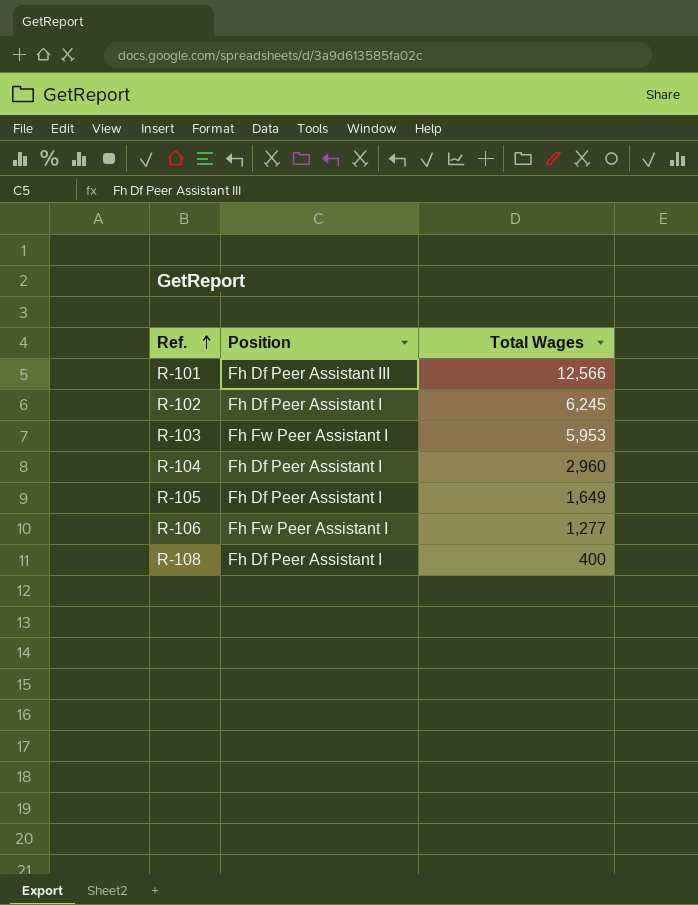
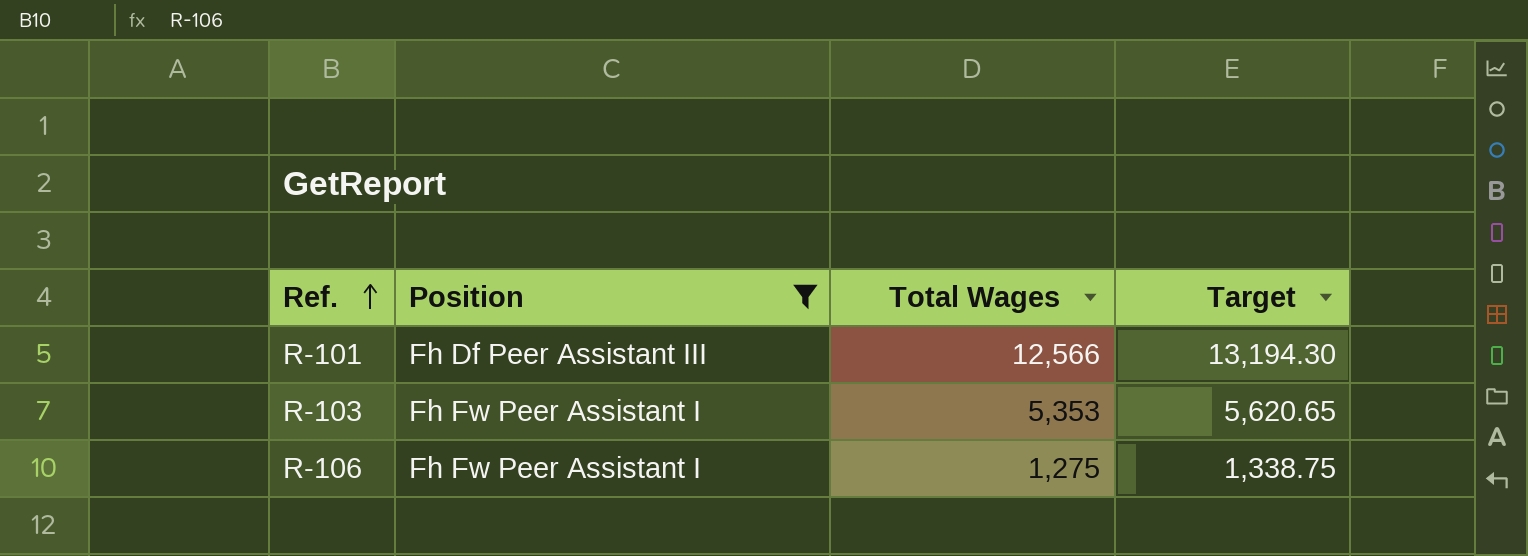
filter: none -> Position != Fh Df Peer Assistant I
column Target | formula: none -> [Total Wages] * 1.05
R-103 | Total Wages: 5,953 -> 5,353
R-106 | Total Wages: 1,277 -> 1,275

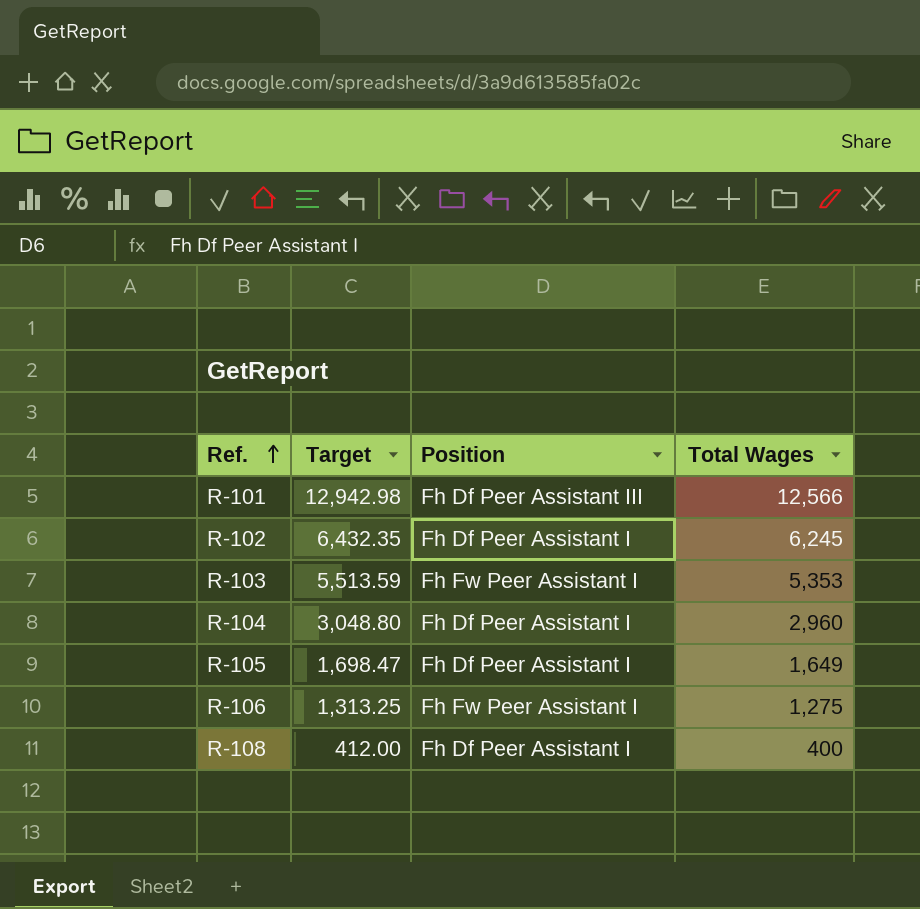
filter: Position != Fh Df Peer Assistant I -> none
column Target | formula: [Total Wages] * 1.05 -> [Total Wages] * 1.03
column Target | position: 4 -> 2

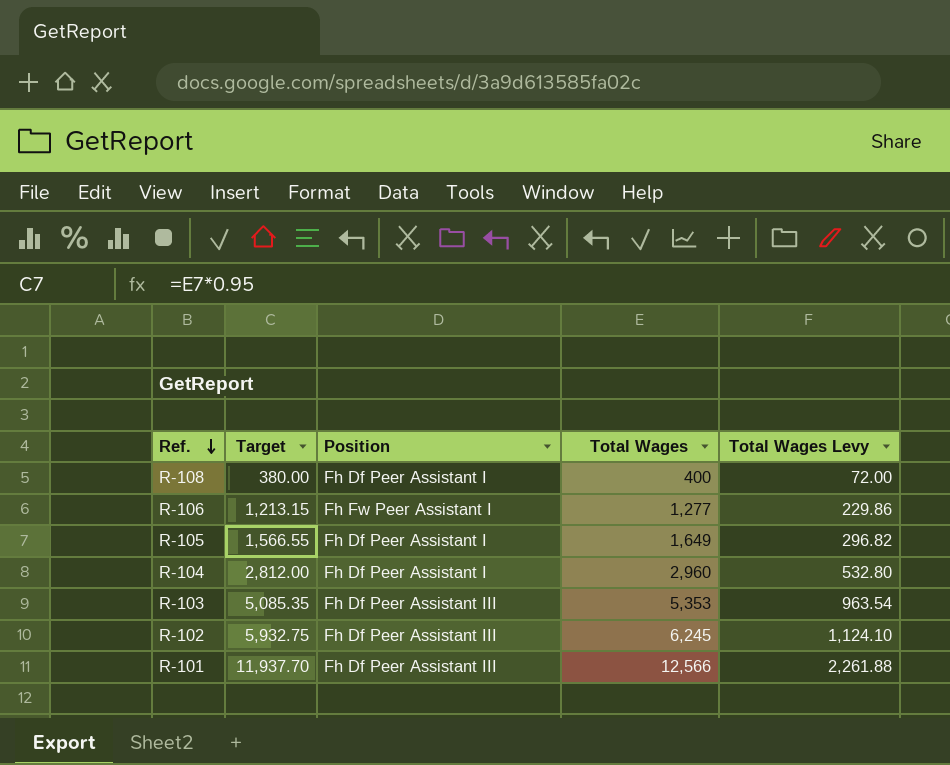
row order: Ref. ascending -> Ref. descending
column Target | formula: [Total Wages] * 1.03 -> [Total Wages] * 0.95
column Total Wages Levy | formula: none -> [Total Wages] * 0.18
R-106 | Total Wages: 1,275 -> 1,277
R-103 | Position: Fh Fw Peer Assistant I -> Fh Df Peer Assistant III
R-102 | Position: Fh Df Peer Assistant I -> Fh Df Peer Assistant III

